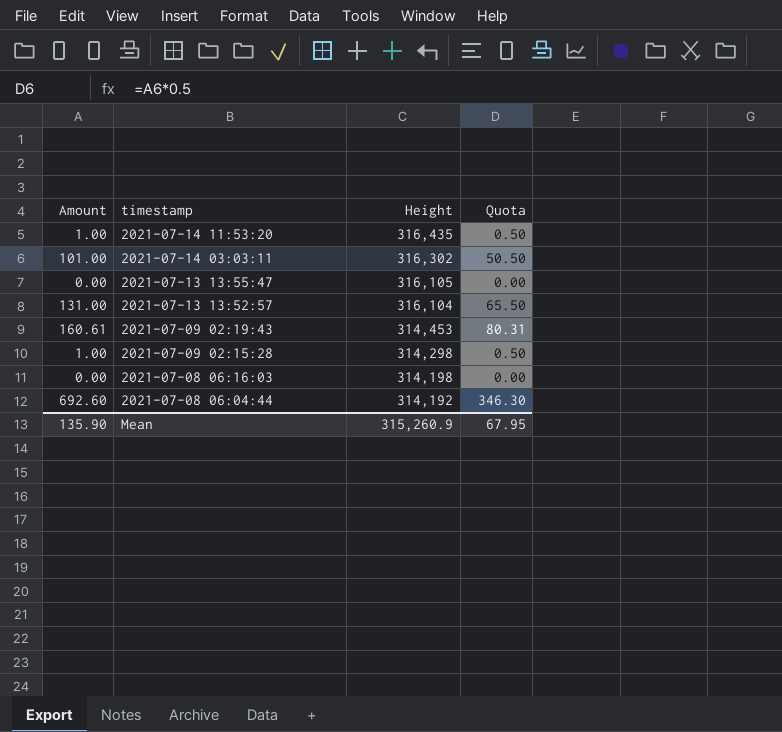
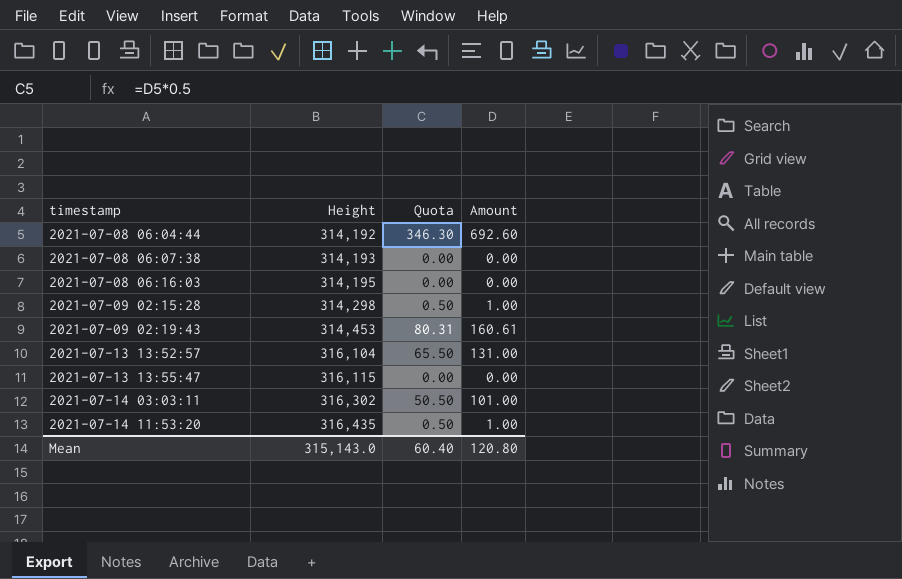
row order: timestamp descending -> timestamp ascending
column Amount | position: 1 -> 4
row 2021-07-08 06:07:38: none -> 314,193 | 0.00 | 0.00
2021-07-08 06:16:03 | Height: 314,198 -> 314,195
2021-07-13 13:55:47 | Height: 316,105 -> 316,115
Mean | Height: 315,260.9 -> 315,143.0
Mean | Quota: 67.95 -> 60.40
Mean | Amount: 135.90 -> 120.80

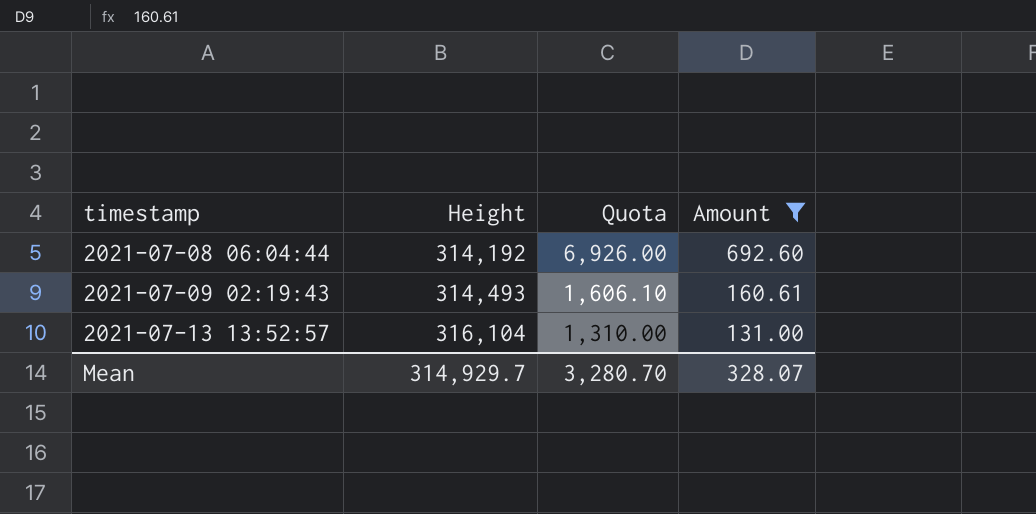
filter: none -> Amount >= 131.00
column Quota | formula: [Amount] * 0.5 -> [Amount] * 10
2021-07-09 02:19:43 | Height: 314,453 -> 314,493
Mean | Height: 315,143.0 -> 314,929.7
Mean | Quota: 60.40 -> 3,280.70
Mean | Amount: 120.80 -> 328.07

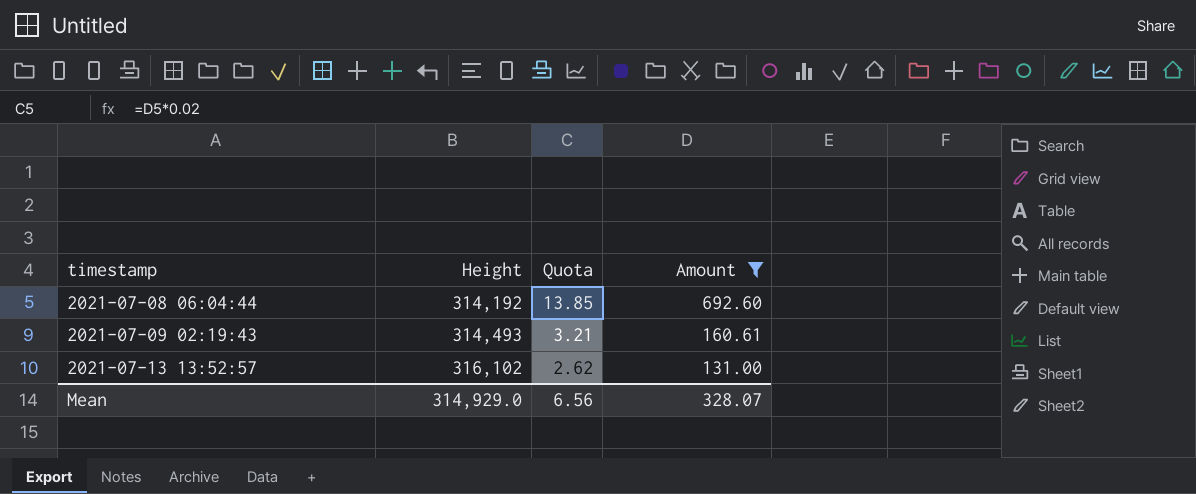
column Quota | formula: [Amount] * 10 -> [Amount] * 0.02
2021-07-13 13:52:57 | Height: 316,104 -> 316,102
Mean | Height: 314,929.7 -> 314,929.0
Mean | Quota: 3,280.70 -> 6.56

